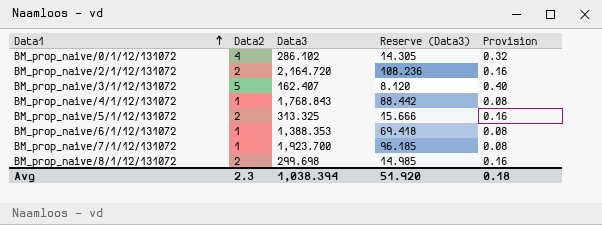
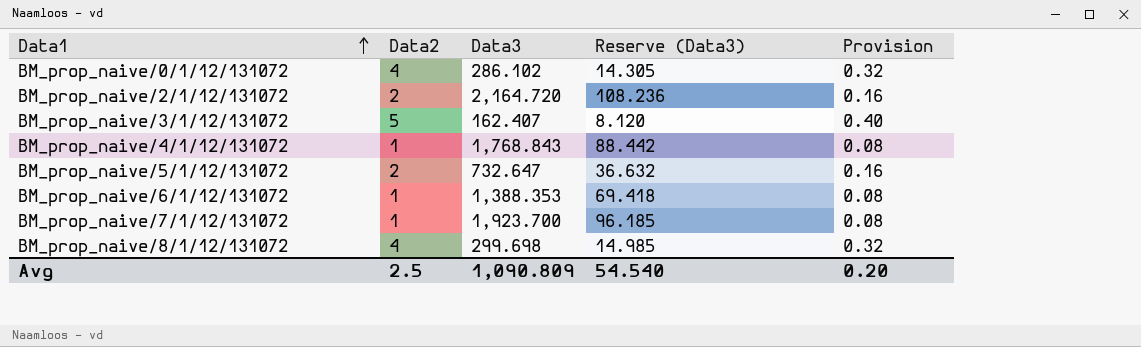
BM_prop_naive/5/1/12/131072 | Data3: 313.325 -> 732.647
BM_prop_naive/5/1/12/131072 | Reserve (Data3): 15.666 -> 36.632
BM_prop_naive/8/1/12/131072 | Data2: 2 -> 4
BM_prop_naive/8/1/12/131072 | Provision: 0.16 -> 0.32
Avg | Data2: 2.3 -> 2.5
Avg | Data3: 1,038.394 -> 1,090.809
Avg | Reserve (Data3): 51.920 -> 54.540
Avg | Provision: 0.18 -> 0.20

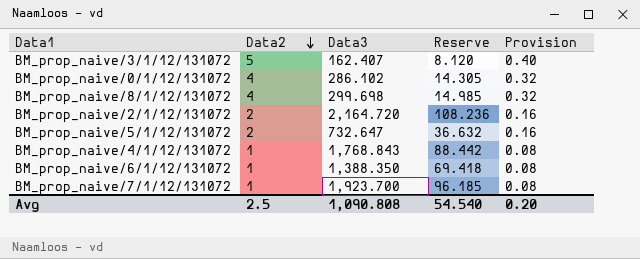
row order: Data1 ascending -> Data2 descending
column name: Reserve (Data3) -> Reserve
BM_prop_naive/6/1/12/131072 | Data3: 1,388.353 -> 1,388.350
Avg | Data3: 1,090.809 -> 1,090.808

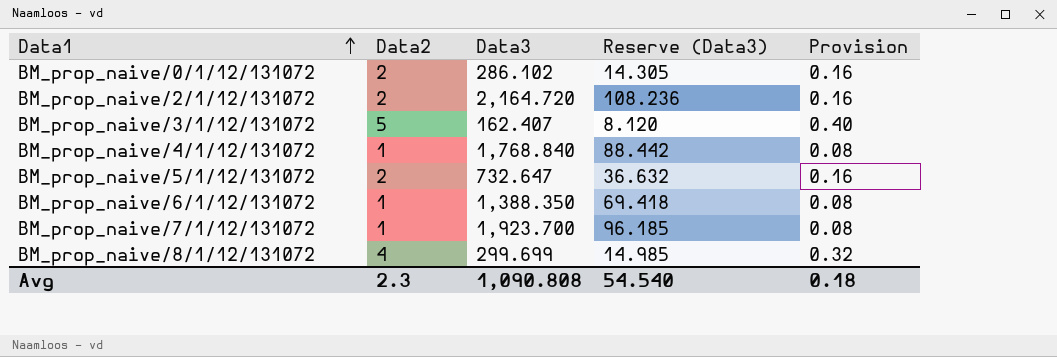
row order: Data2 descending -> Data1 ascending
column name: Reserve -> Reserve (Data3)
BM_prop_naive/0/1/12/131072 | Data2: 4 -> 2
BM_prop_naive/0/1/12/131072 | Provision: 0.32 -> 0.16
BM_prop_naive/4/1/12/131072 | Data3: 1,768.843 -> 1,768.840
BM_prop_naive/8/1/12/131072 | Data3: 299.698 -> 299.699
Avg | Data2: 2.5 -> 2.3
Avg | Provision: 0.20 -> 0.18

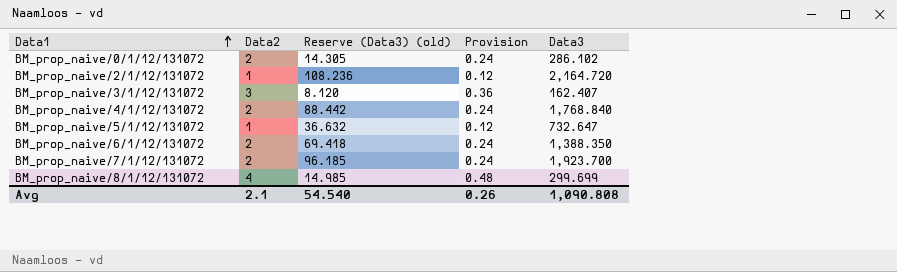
column name: Reserve (Data3) -> Reserve (Data3) (old)
column Provision | formula: [Data2] * 0.08 -> [Data2] * 0.12
column Data3 | position: 3 -> 5
BM_prop_naive/2/1/12/131072 | Data2: 2 -> 1
BM_prop_naive/3/1/12/131072 | Data2: 5 -> 3
BM_prop_naive/4/1/12/131072 | Data2: 1 -> 2
BM_prop_naive/5/1/12/131072 | Data2: 2 -> 1
BM_prop_naive/6/1/12/131072 | Data2: 1 -> 2
BM_prop_naive/7/1/12/131072 | Data2: 1 -> 2
Avg | Data2: 2.3 -> 2.1
Avg | Provision: 0.18 -> 0.26

